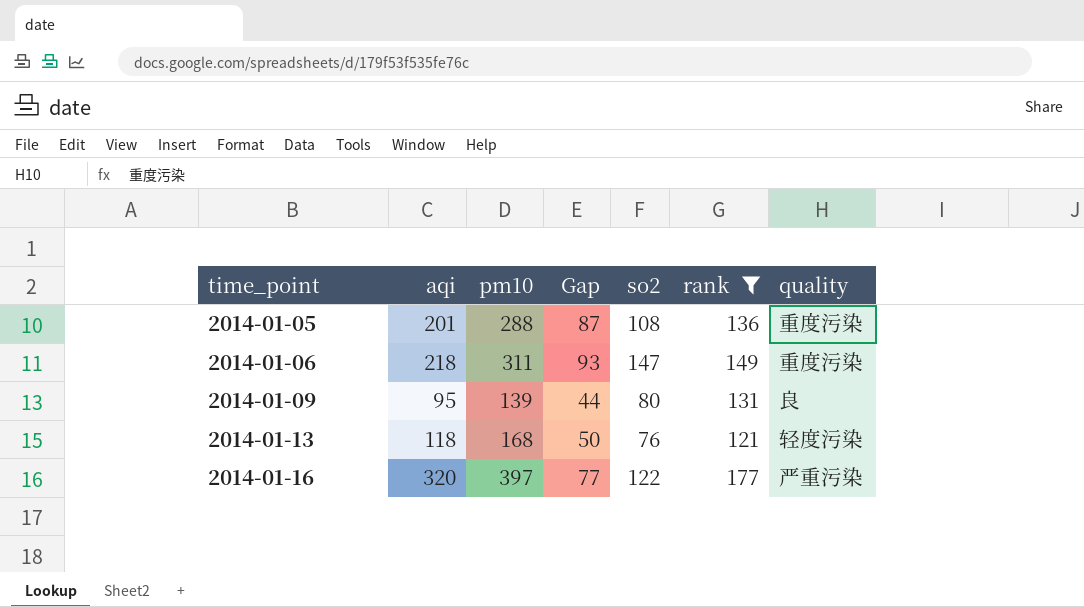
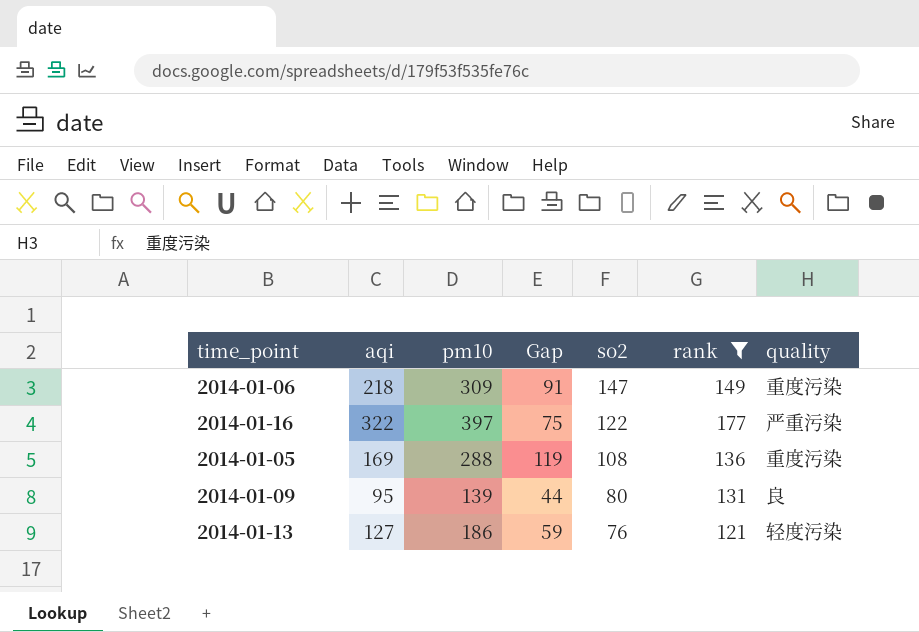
row order: time_point ascending -> so2 descending
2014-01-06 | pm10: 311 -> 309
2014-01-06 | Gap: 93 -> 91
2014-01-16 | aqi: 320 -> 322
2014-01-16 | Gap: 77 -> 75
2014-01-05 | aqi: 201 -> 169
2014-01-05 | Gap: 87 -> 119
2014-01-13 | aqi: 118 -> 127
2014-01-13 | pm10: 168 -> 186
2014-01-13 | Gap: 50 -> 59

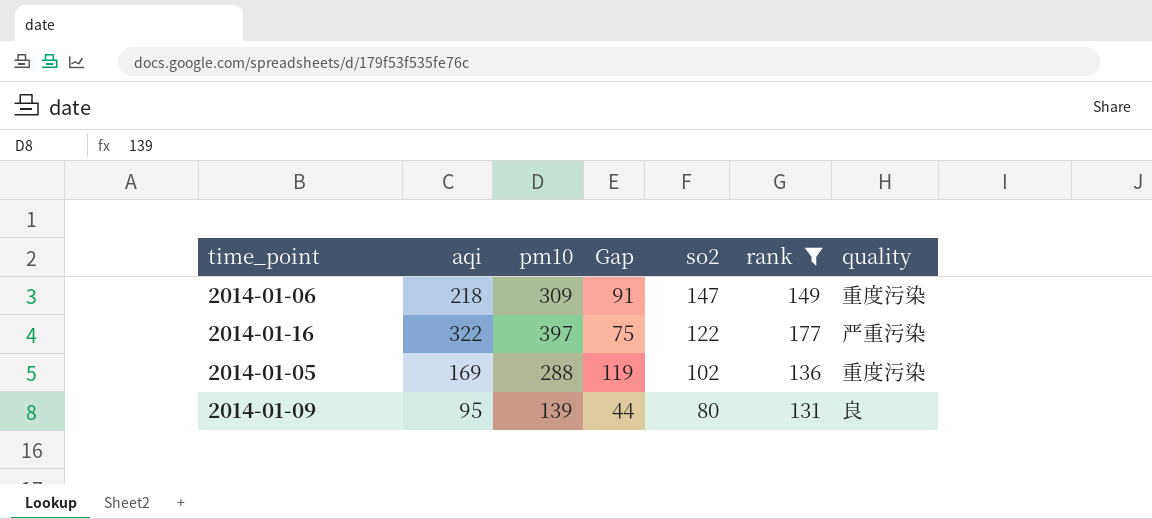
row 2014-01-13: 127 | 186 | 59 | 76 | 121 | 轻度污染 -> none
2014-01-05 | so2: 108 -> 102

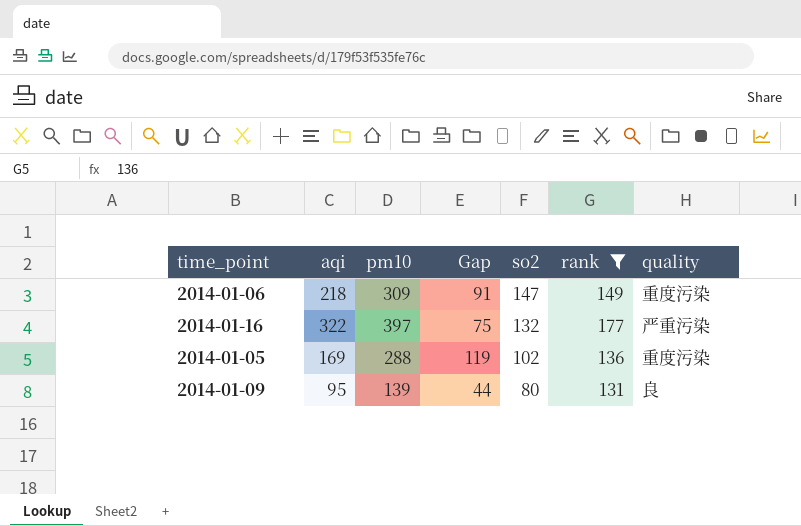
2014-01-16 | so2: 122 -> 132

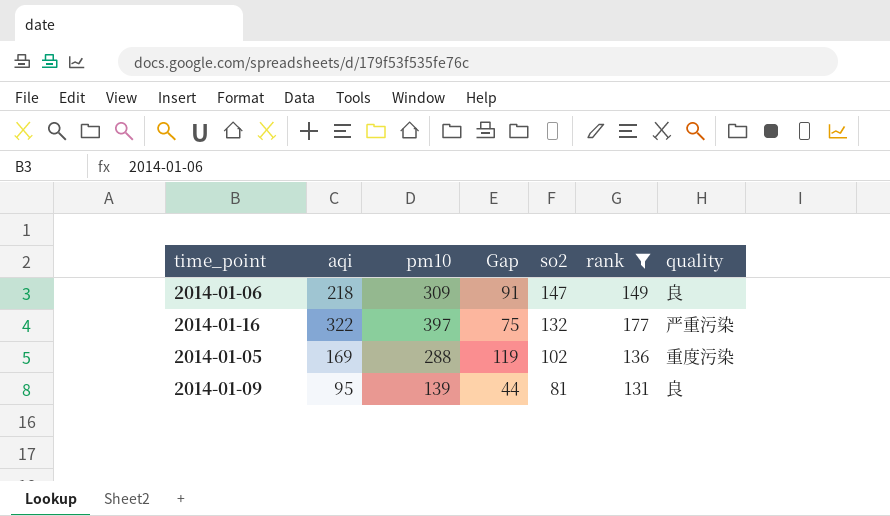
2014-01-06 | quality: 重度污染 -> 良
2014-01-09 | so2: 80 -> 81

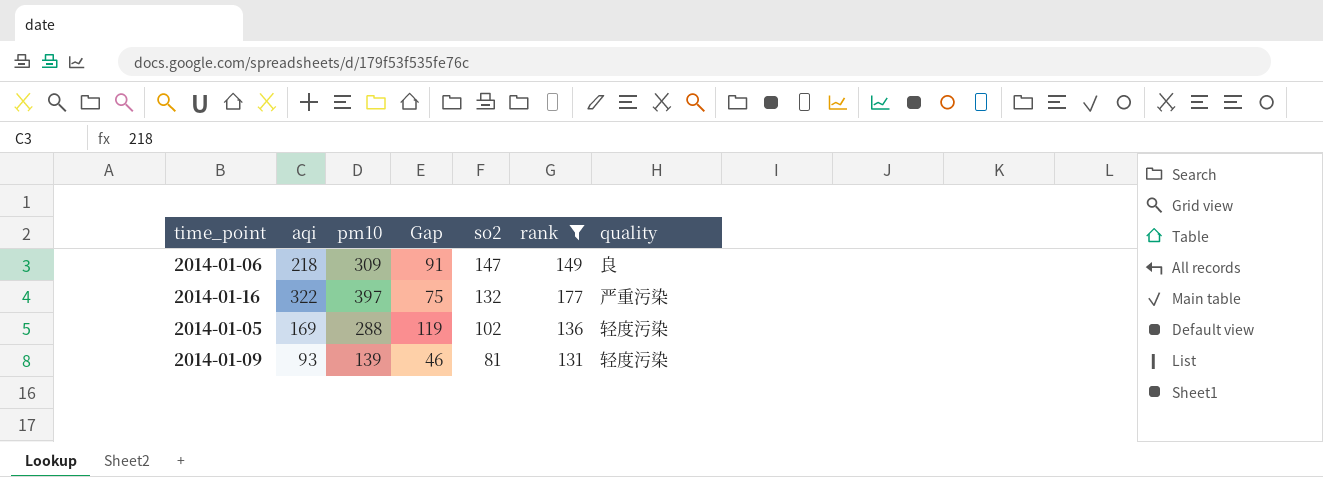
2014-01-05 | quality: 重度污染 -> 轻度污染
2014-01-09 | aqi: 95 -> 93
2014-01-09 | Gap: 44 -> 46
2014-01-09 | quality: 良 -> 轻度污染

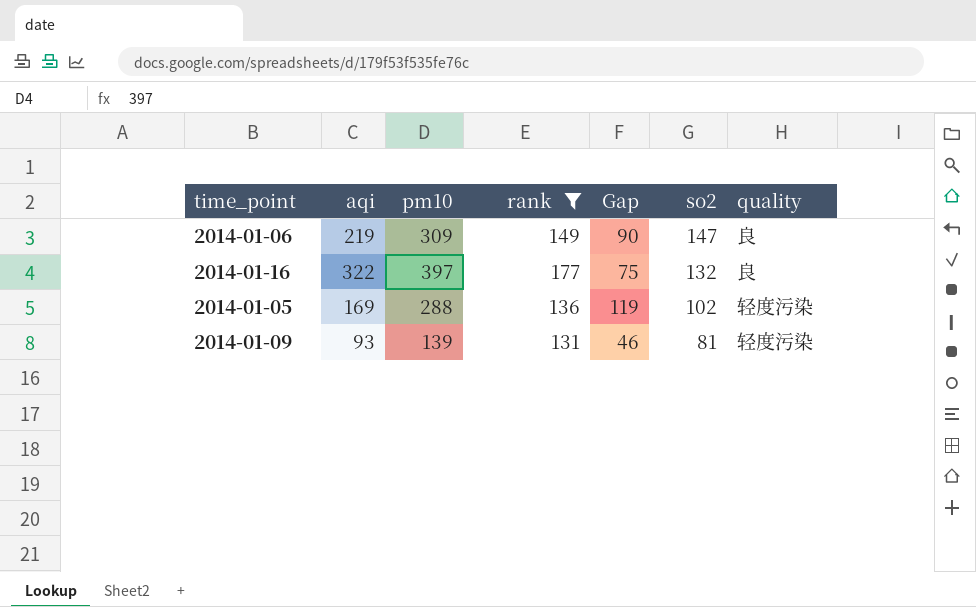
column rank | position: 6 -> 4
2014-01-06 | aqi: 218 -> 219
2014-01-06 | Gap: 91 -> 90
2014-01-16 | quality: 严重污染 -> 良

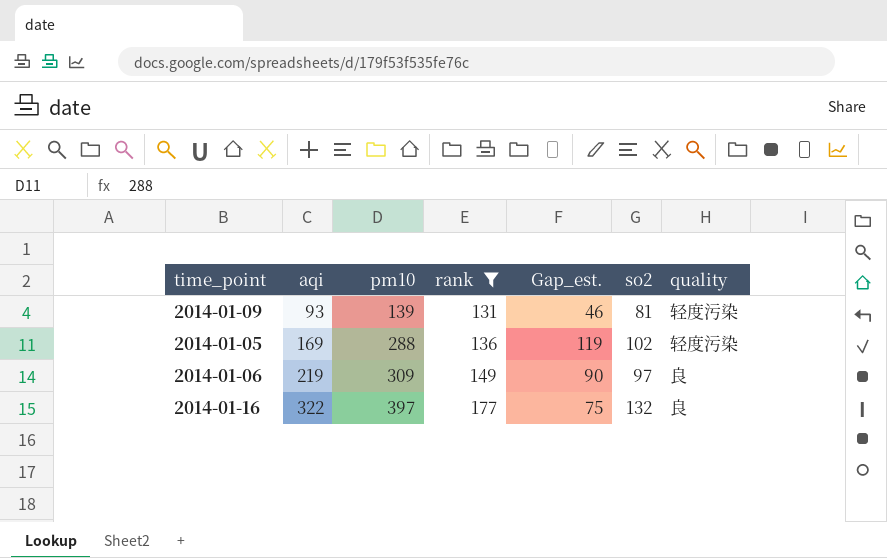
row order: so2 descending -> aqi ascending
column name: Gap -> Gap_est.
2014-01-06 | so2: 147 -> 97

